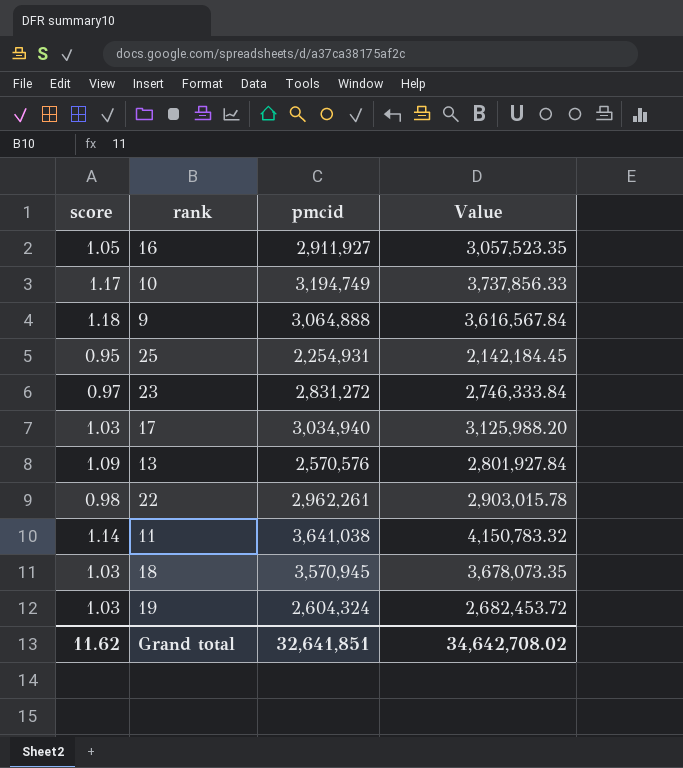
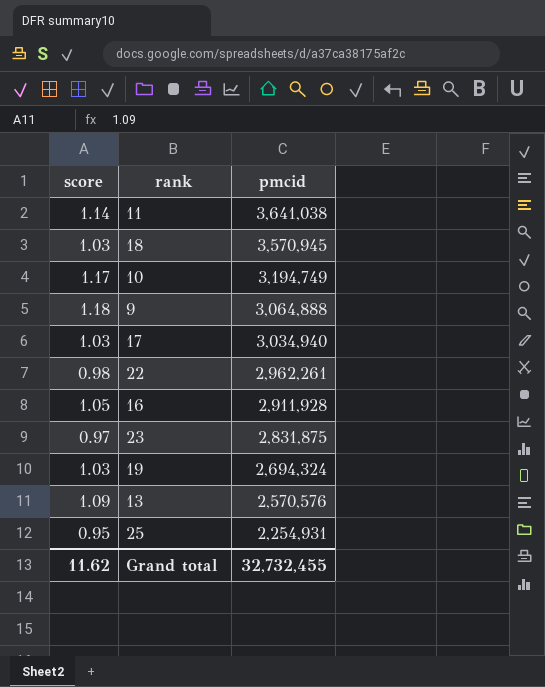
row order: none -> pmcid descending
column Value | formula: [score] * [pmcid] -> none
16 | pmcid: 2,911,927 -> 2,911,928
23 | pmcid: 2,831,272 -> 2,831,875
19 | pmcid: 2,604,324 -> 2,694,324
Grand total | pmcid: 32,641,851 -> 32,732,455

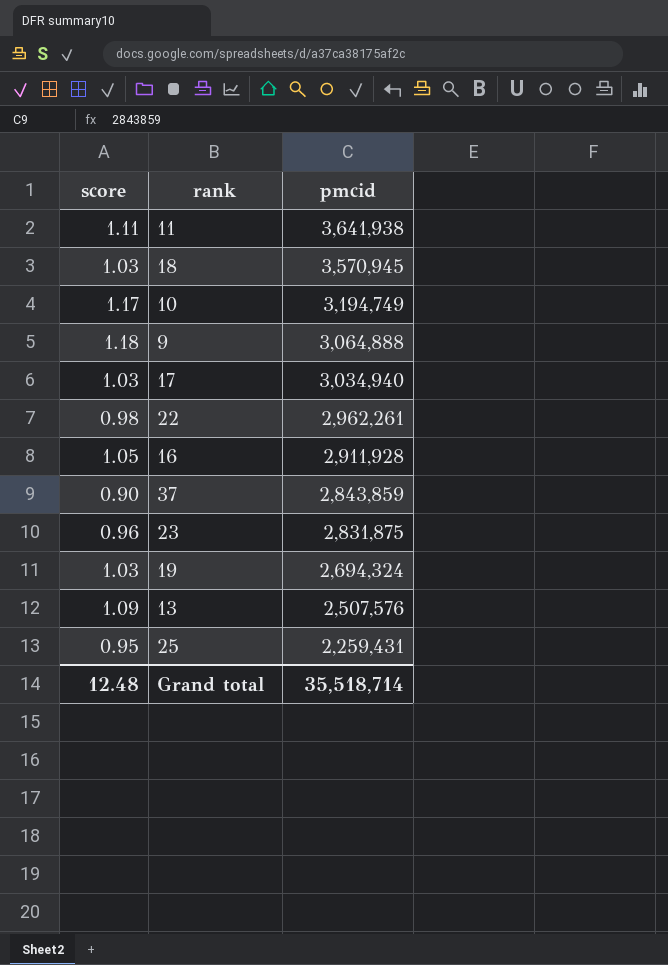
11 | score: 1.14 -> 1.11
11 | pmcid: 3,641,038 -> 3,641,938
row 37: none -> 0.90 | 2,843,859
23 | score: 0.97 -> 0.96
13 | pmcid: 2,570,576 -> 2,507,576
25 | pmcid: 2,254,931 -> 2,259,431
Grand total | score: 11.62 -> 12.48
Grand total | pmcid: 32,732,455 -> 35,518,714

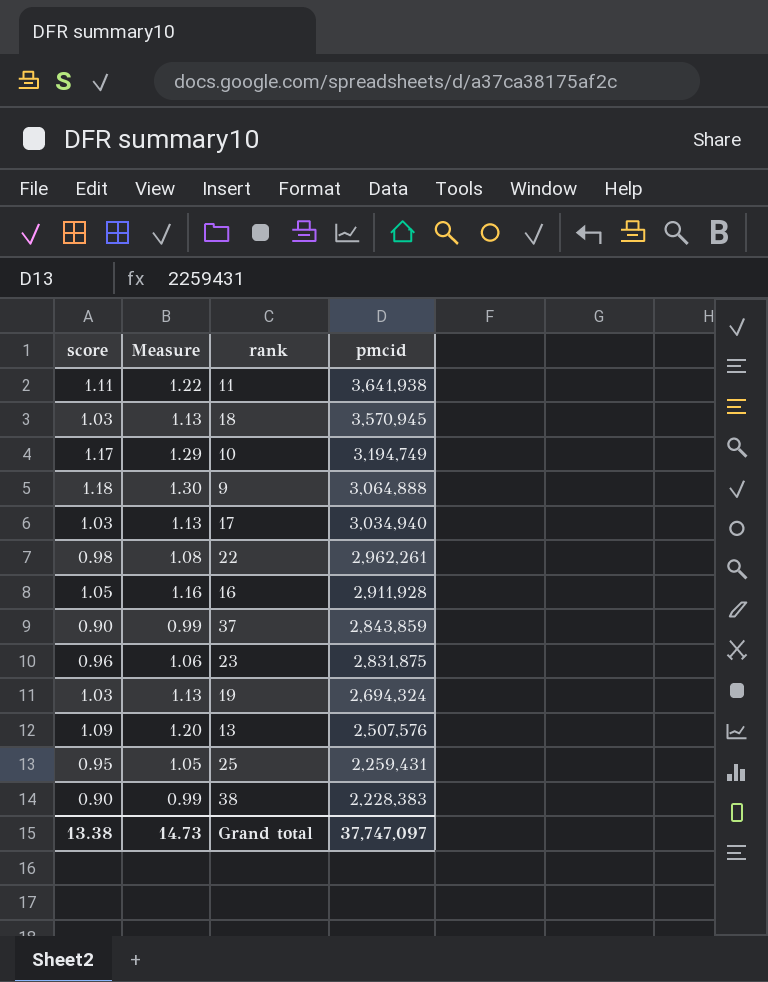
column Measure | formula: none -> [score] * 1.1
row 38: none -> 0.90 | 0.99 | 2,228,383
Grand total | score: 12.48 -> 13.38
Grand total | pmcid: 35,518,714 -> 37,747,097

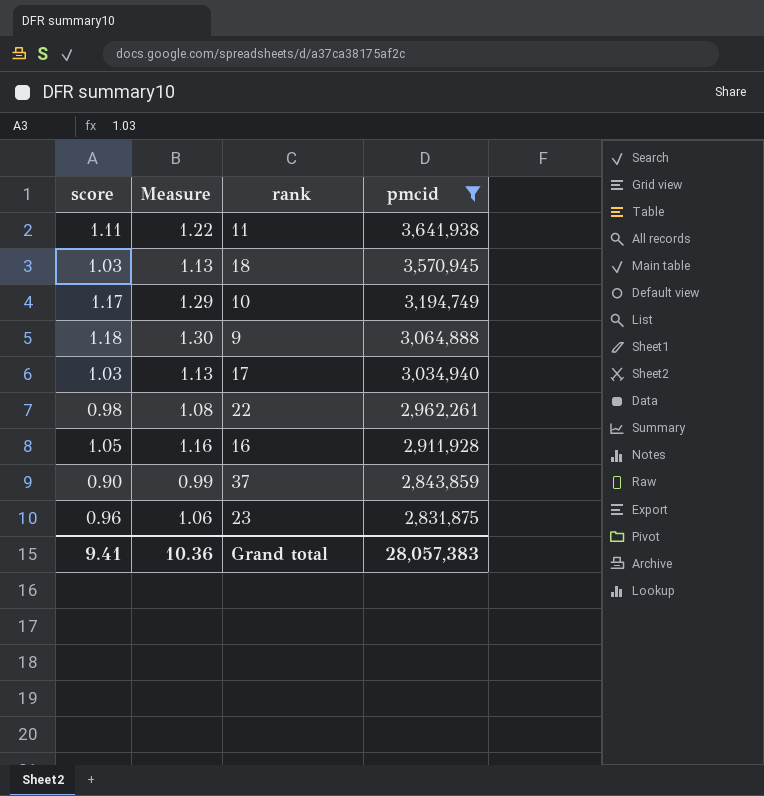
filter: none -> pmcid >= 2,831,875
Grand total | score: 13.38 -> 9.41
Grand total | Measure: 14.73 -> 10.36
Grand total | pmcid: 37,747,097 -> 28,057,383

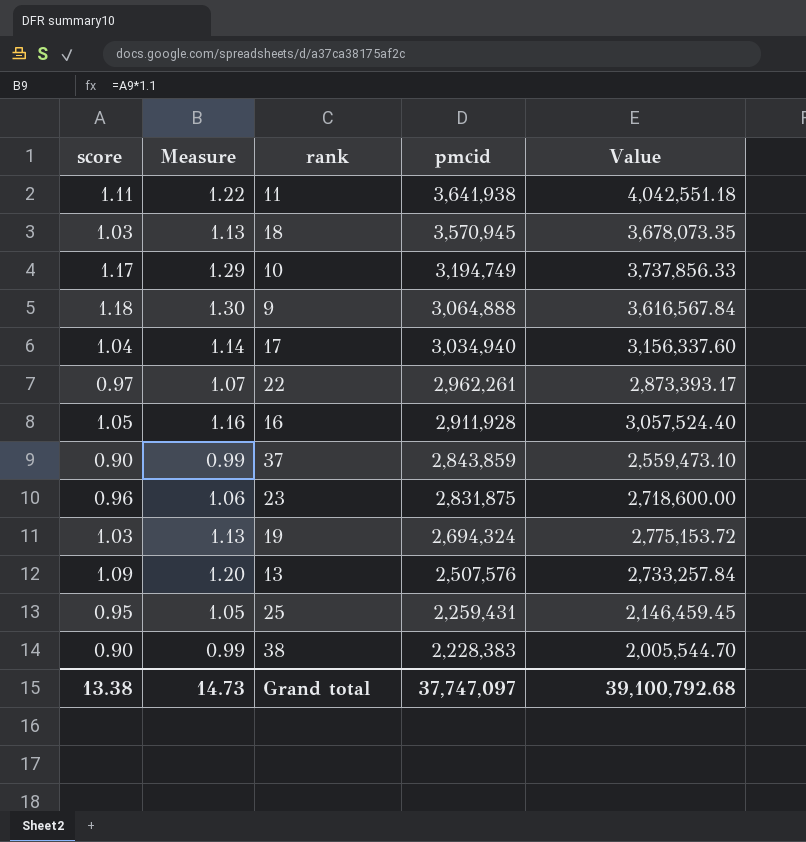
filter: pmcid >= 2,831,875 -> none
column Value | formula: none -> [score] * [pmcid]
17 | score: 1.03 -> 1.04
17 | Measure: 1.13 -> 1.14
22 | score: 0.98 -> 0.97
22 | Measure: 1.08 -> 1.07
Grand total | score: 9.41 -> 13.38
Grand total | Measure: 10.36 -> 14.73
Grand total | pmcid: 28,057,383 -> 37,747,097

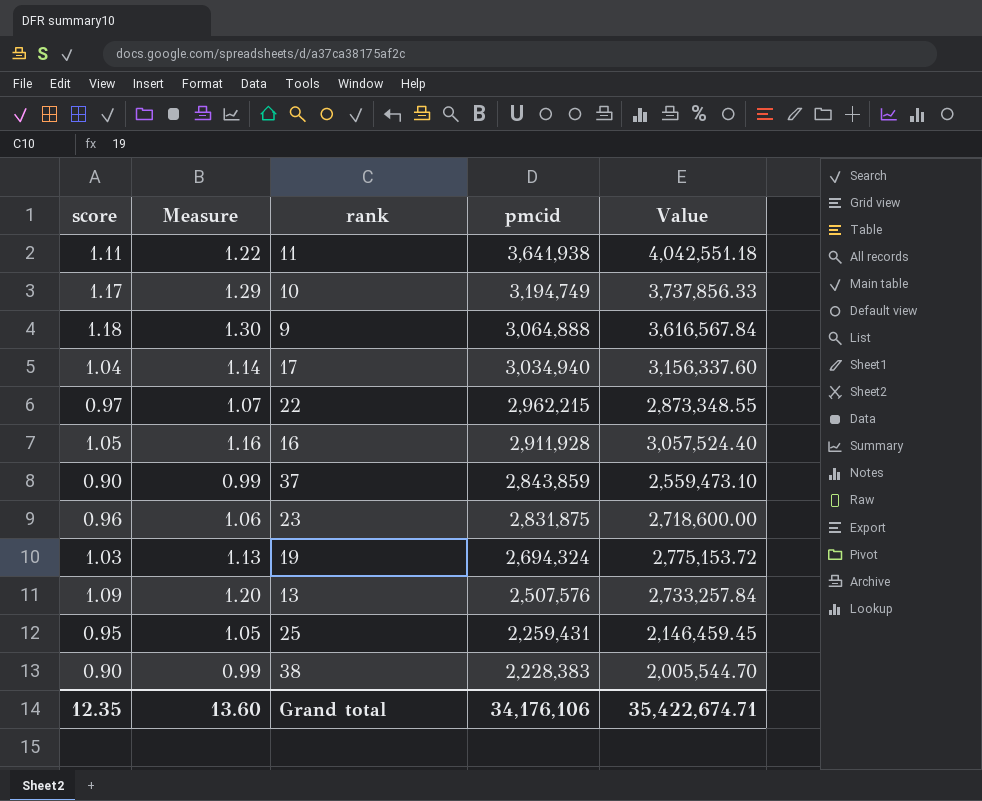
row 18: 1.03 | 1.13 | 3,570,945 | 3,678,073.35 -> none
22 | pmcid: 2,962,261 -> 2,962,215
22 | Value: 2,873,393.17 -> 2,873,348.55
Grand total | score: 13.38 -> 12.35
Grand total | Measure: 14.73 -> 13.60
Grand total | pmcid: 37,747,097 -> 34,176,106
Grand total | Value: 39,100,792.68 -> 35,422,674.71

